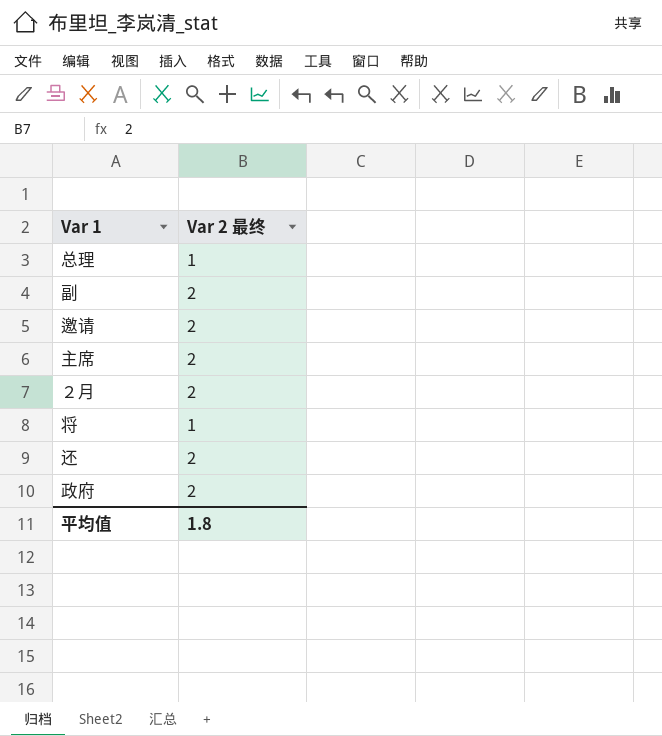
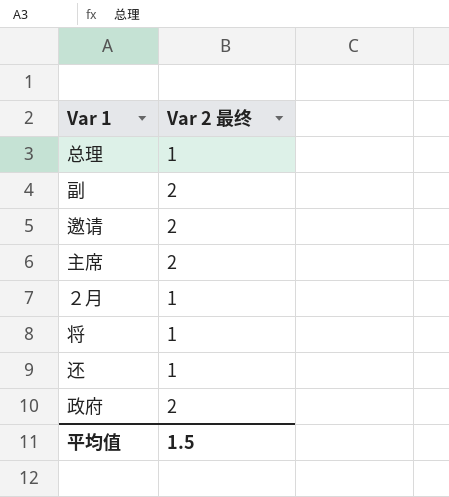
２月 | Var 2 最终: 2 -> 1
还 | Var 2 最终: 2 -> 1
平均值 | Var 2 最终: 1.8 -> 1.5

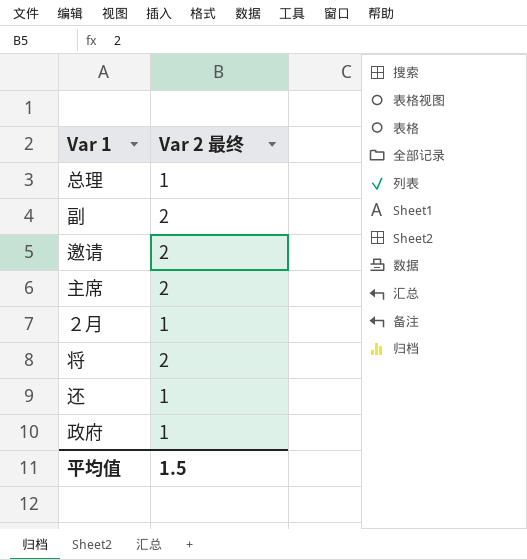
将 | Var 2 最终: 1 -> 2
政府 | Var 2 最终: 2 -> 1

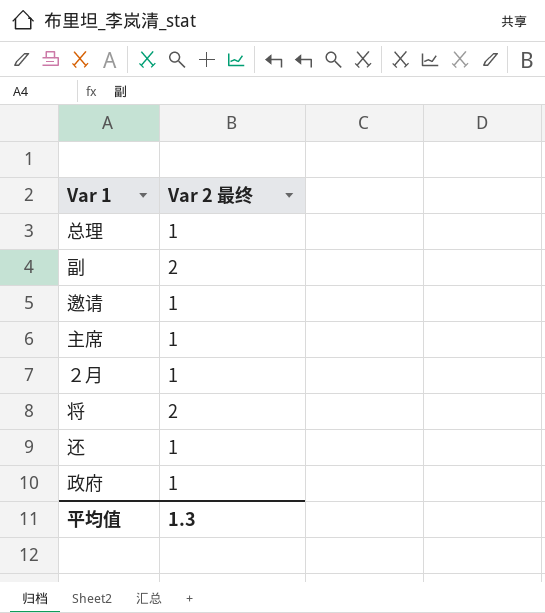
邀请 | Var 2 最终: 2 -> 1
主席 | Var 2 最终: 2 -> 1
平均值 | Var 2 最终: 1.5 -> 1.3

